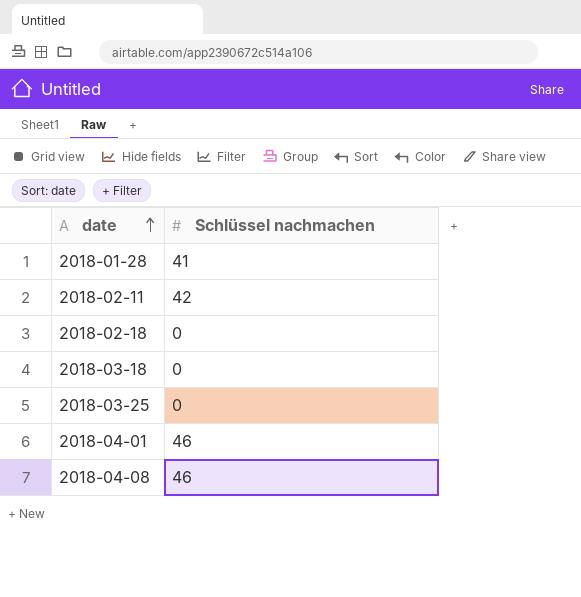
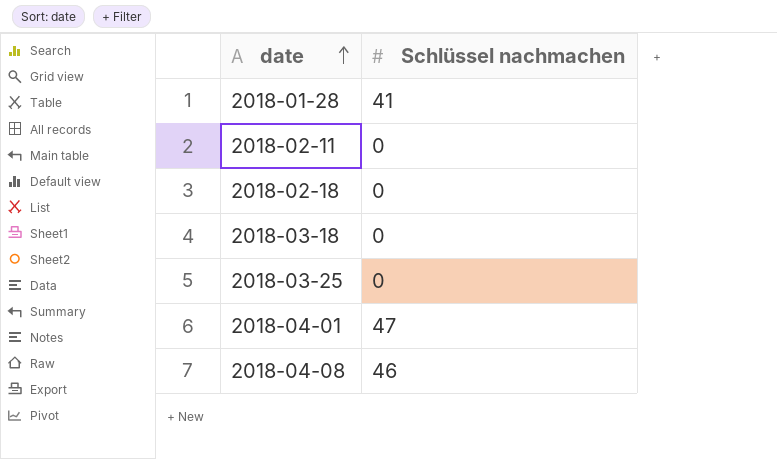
2018-02-11 | Schlüssel nachmachen: 42 -> 0
2018-04-01 | Schlüssel nachmachen: 46 -> 47

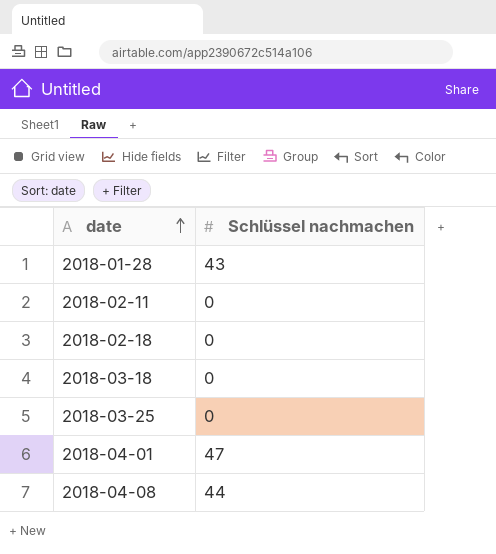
2018-01-28 | Schlüssel nachmachen: 41 -> 43
2018-04-08 | Schlüssel nachmachen: 46 -> 44

